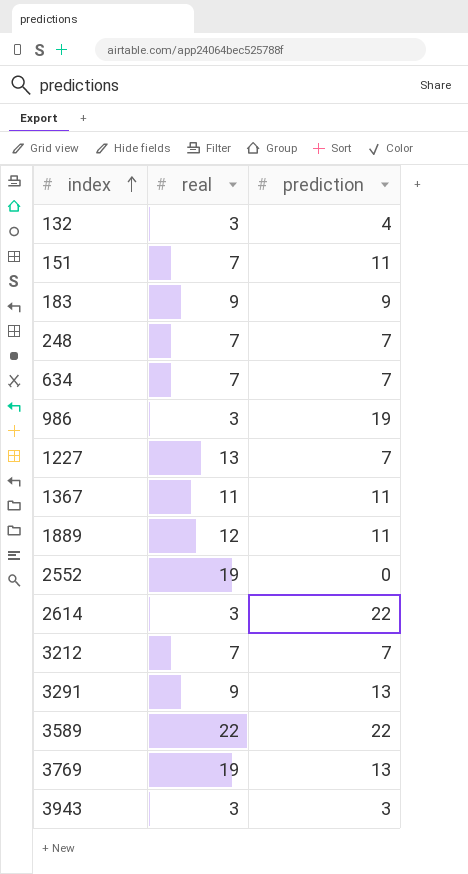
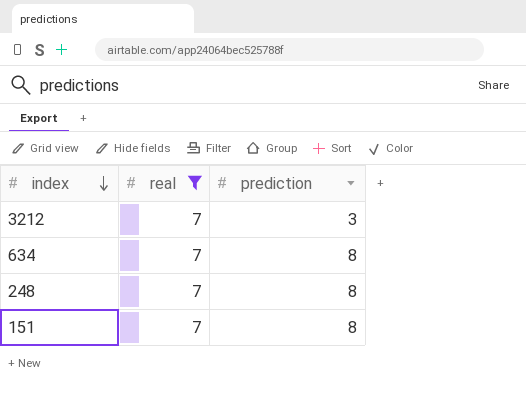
filter: none -> real = 7
row order: index ascending -> index descending
3212 | prediction: 7 -> 3
634 | prediction: 7 -> 8
248 | prediction: 7 -> 8
151 | prediction: 11 -> 8

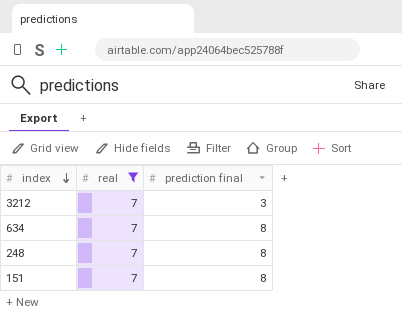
column name: prediction -> prediction final

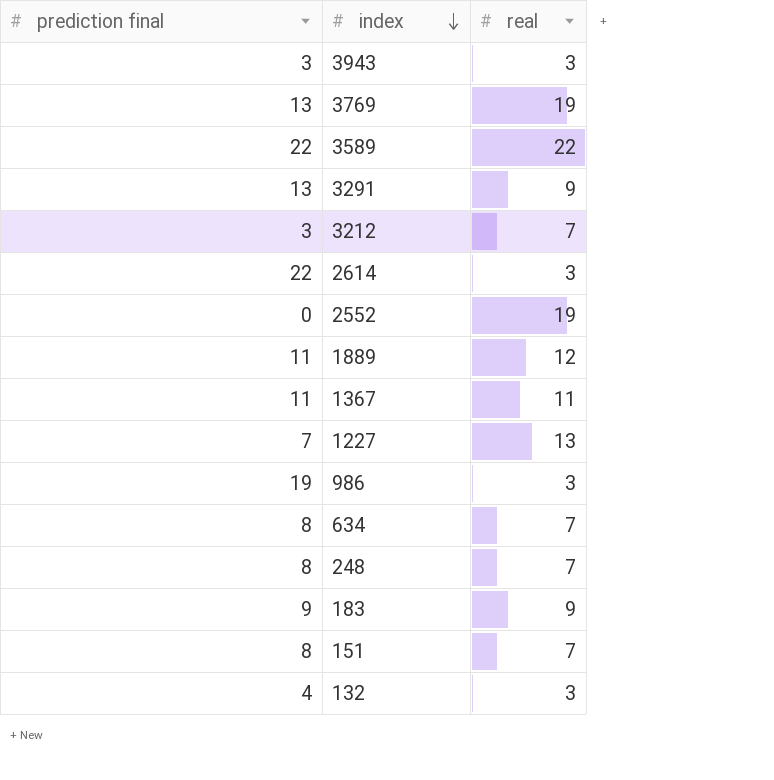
filter: real = 7 -> none
column prediction final | position: 3 -> 1

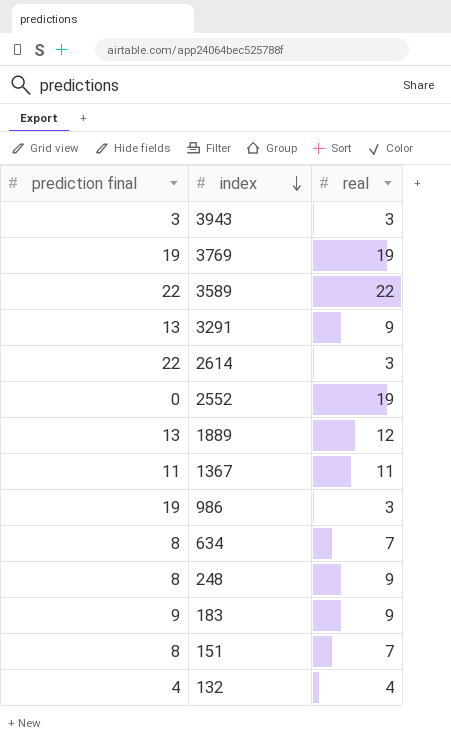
row 3212: 3 | 7 -> none
row 1227: 7 | 13 -> none
3769 | prediction final: 13 -> 19
1889 | prediction final: 11 -> 13
248 | real: 7 -> 9
132 | real: 3 -> 4

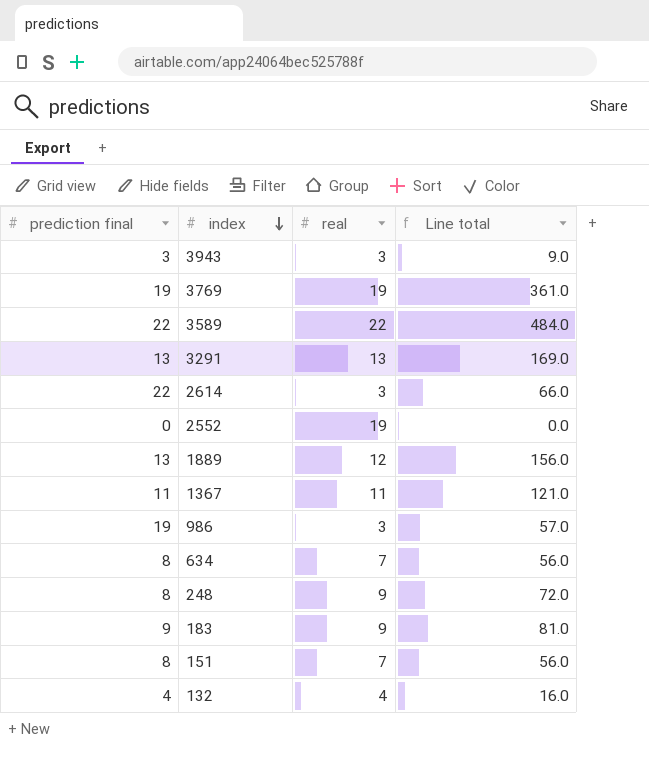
column Line total | formula: none -> [prediction final] * [real]
3291 | real: 9 -> 13

